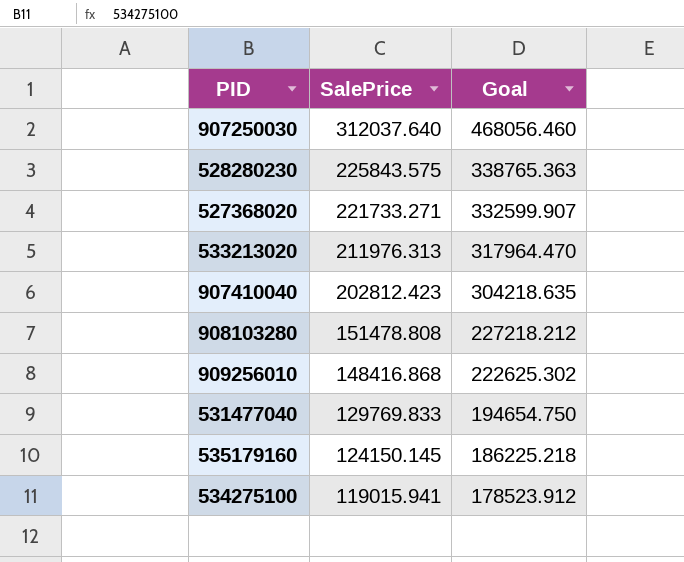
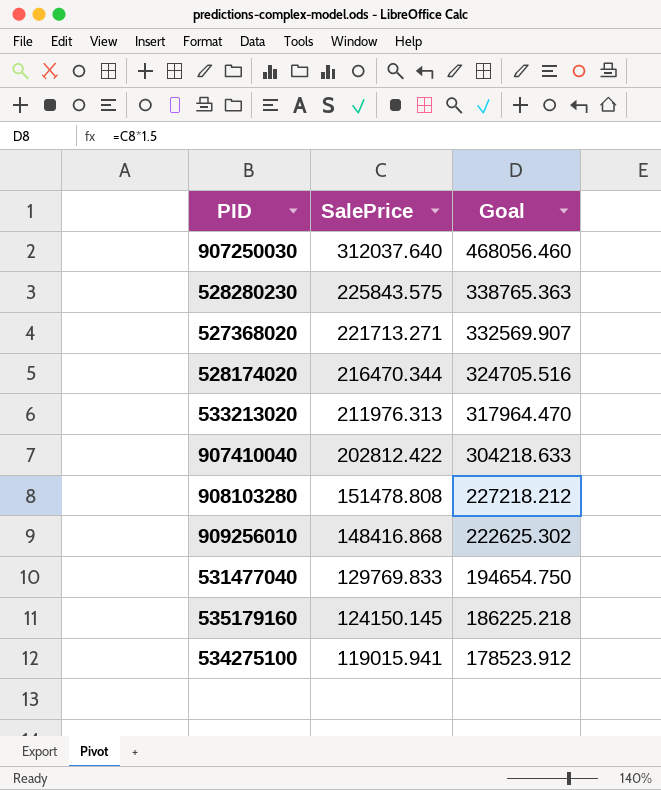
527368020 | SalePrice: 221733.271 -> 221713.271
527368020 | Goal: 332599.907 -> 332569.907
row 528174020: none -> 216470.344 | 324705.516
907410040 | SalePrice: 202812.423 -> 202812.422
907410040 | Goal: 304218.635 -> 304218.633

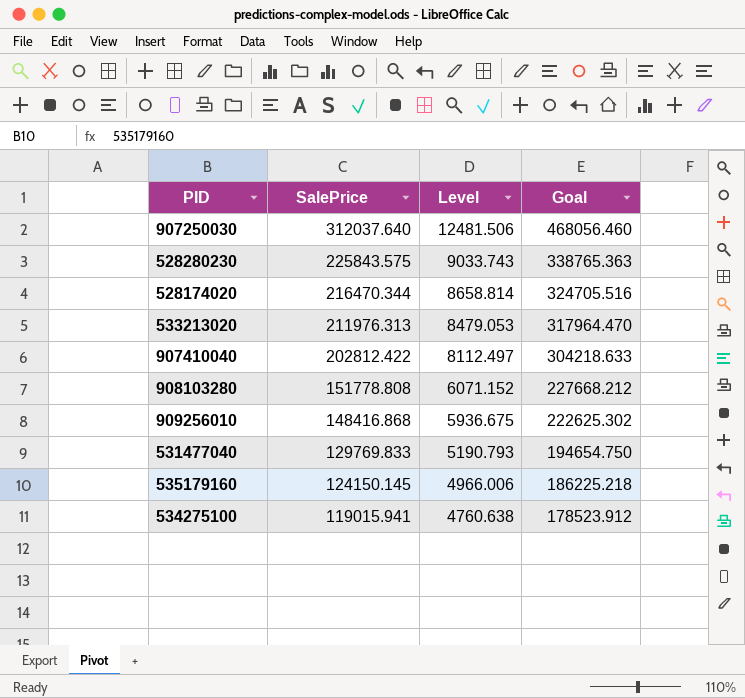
column Level | formula: none -> [SalePrice] * 0.04
row 527368020: 221713.271 | 332569.907 -> none
908103280 | SalePrice: 151478.808 -> 151778.808
908103280 | Goal: 227218.212 -> 227668.212

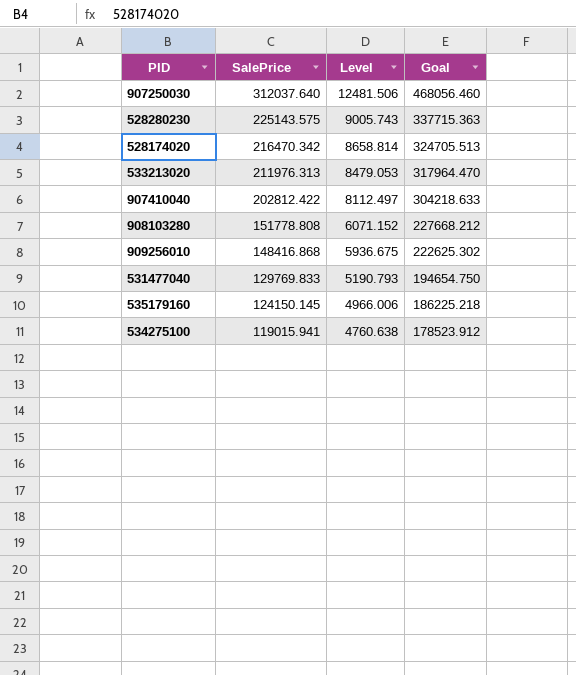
528280230 | SalePrice: 225843.575 -> 225143.575
528280230 | Level: 9033.743 -> 9005.743
528280230 | Goal: 338765.363 -> 337715.363
528174020 | SalePrice: 216470.344 -> 216470.342
528174020 | Goal: 324705.516 -> 324705.513

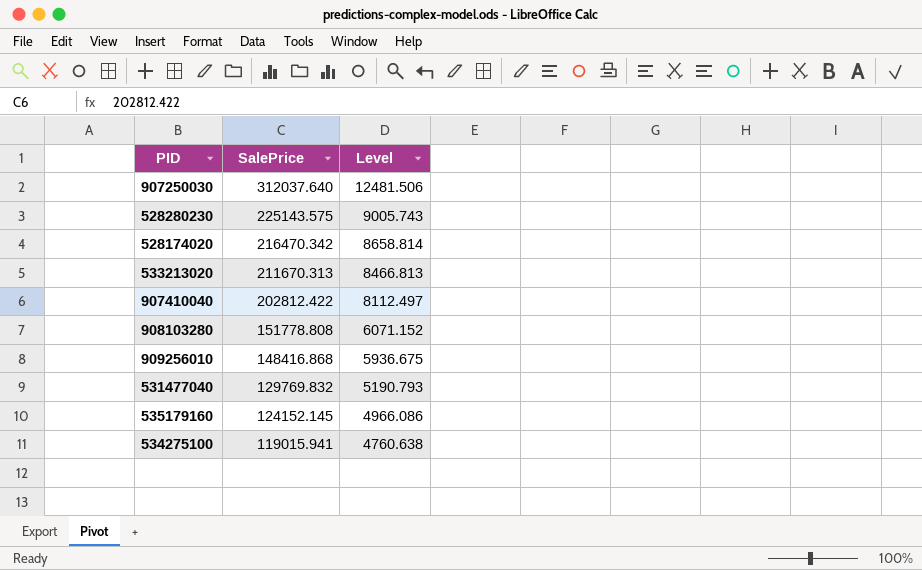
column Goal | formula: [SalePrice] * 1.5 -> none
533213020 | SalePrice: 211976.313 -> 211670.313
533213020 | Level: 8479.053 -> 8466.813
531477040 | SalePrice: 129769.833 -> 129769.832
535179160 | SalePrice: 124150.145 -> 124152.145
535179160 | Level: 4966.006 -> 4966.086

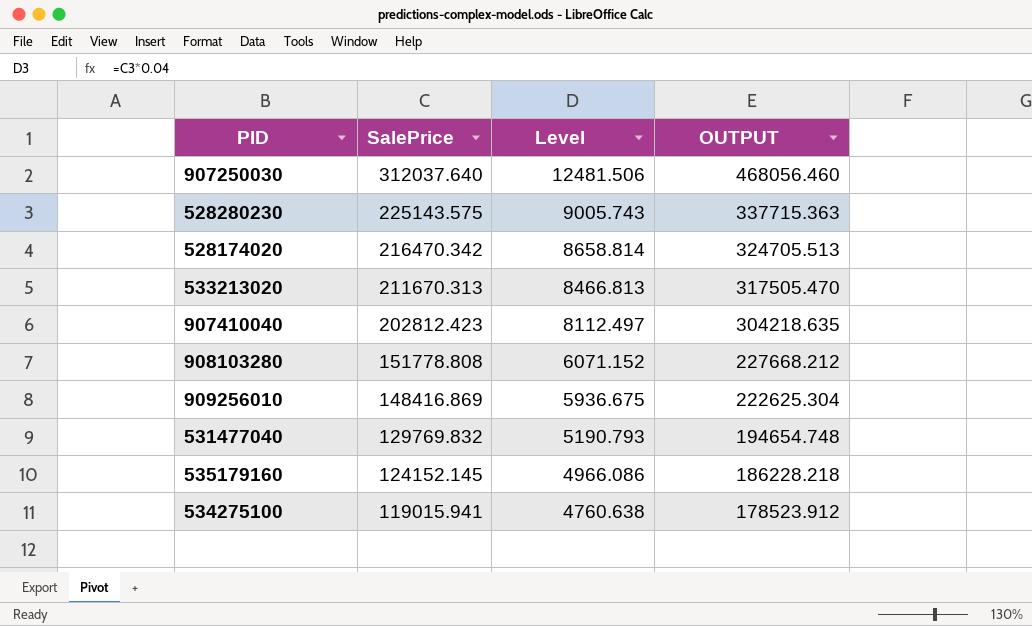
column OUTPUT | formula: none -> [SalePrice] * 1.5
907410040 | SalePrice: 202812.422 -> 202812.423
909256010 | SalePrice: 148416.868 -> 148416.869

